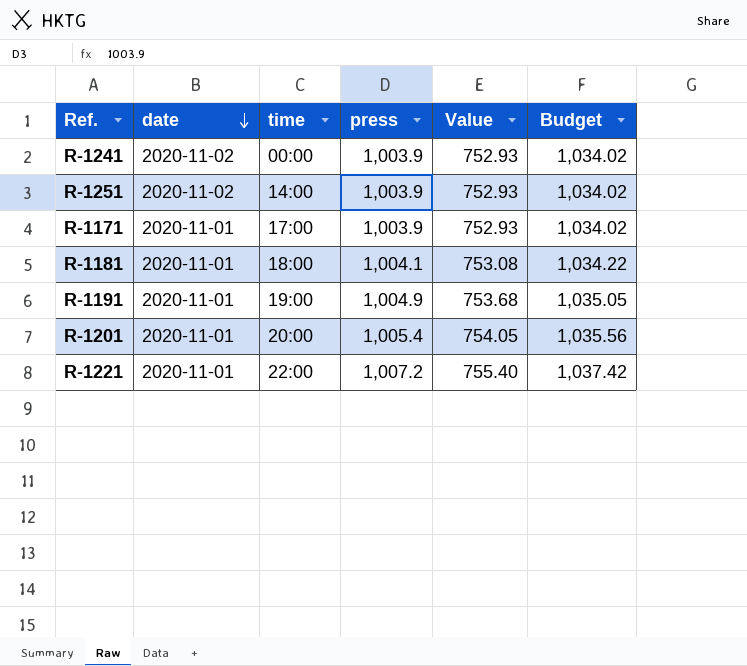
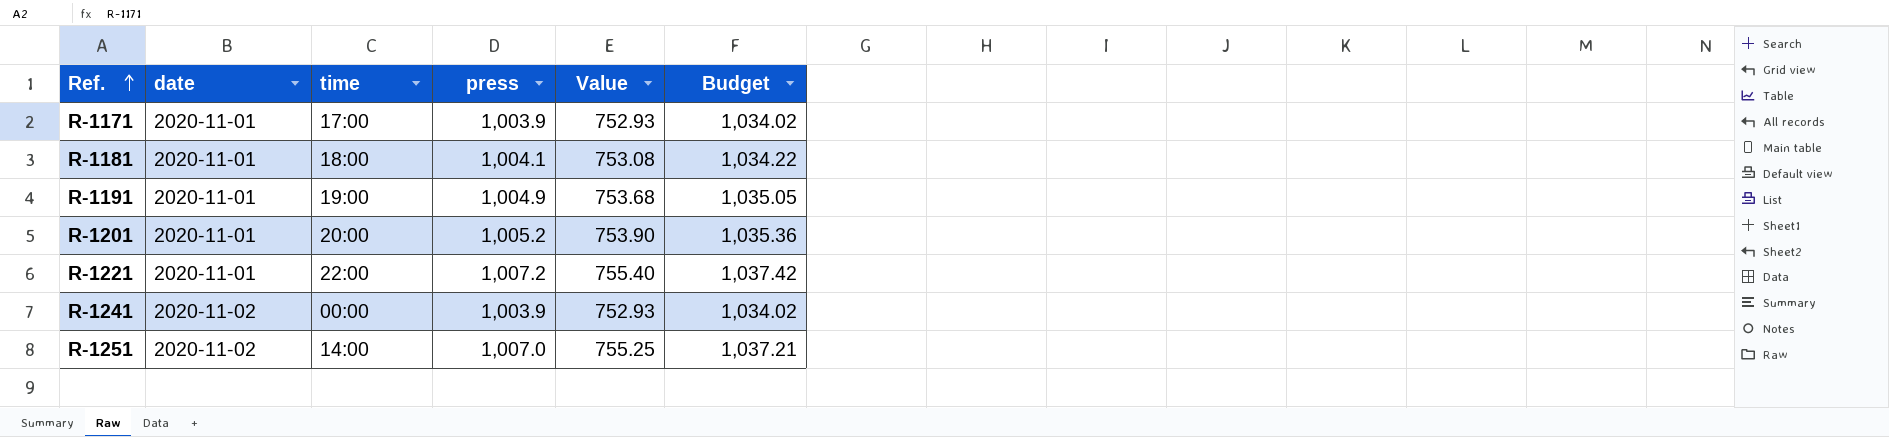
row order: date descending -> Ref. ascending
R-1201 | press: 1,005.4 -> 1,005.2
R-1201 | Value: 754.05 -> 753.90
R-1201 | Budget: 1,035.56 -> 1,035.36
R-1251 | press: 1,003.9 -> 1,007.0
R-1251 | Value: 752.93 -> 755.25
R-1251 | Budget: 1,034.02 -> 1,037.21

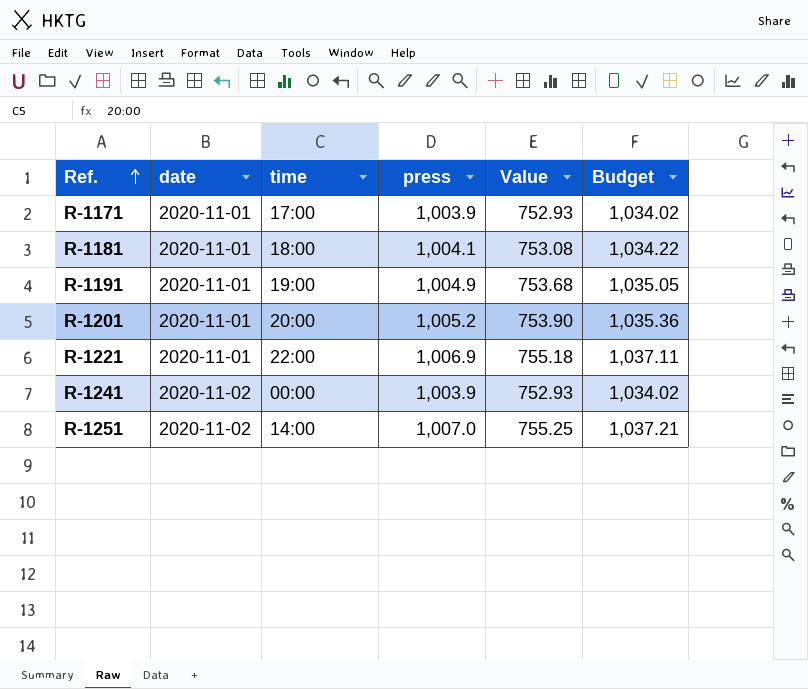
R-1221 | press: 1,007.2 -> 1,006.9
R-1221 | Value: 755.40 -> 755.18
R-1221 | Budget: 1,037.42 -> 1,037.11

